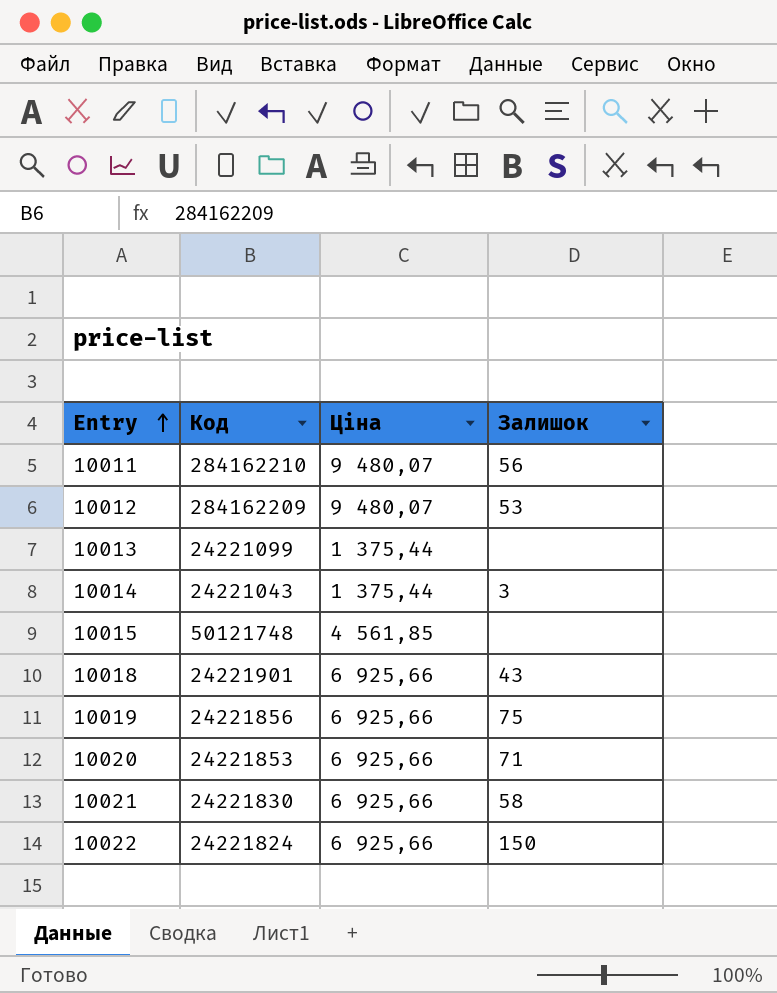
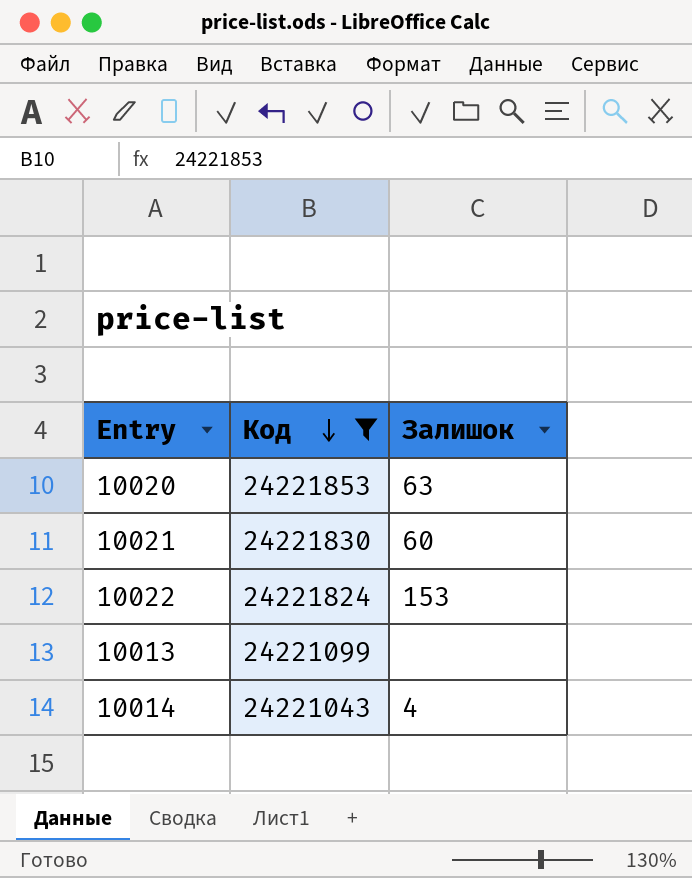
filter: none -> Код <= 24221853
row order: Entry ascending -> Код descending
column Ціна | position: 3 -> none
10020 | Залишок: 71 -> 63
10021 | Залишок: 58 -> 60
10022 | Залишок: 150 -> 153
10014 | Залишок: 3 -> 4

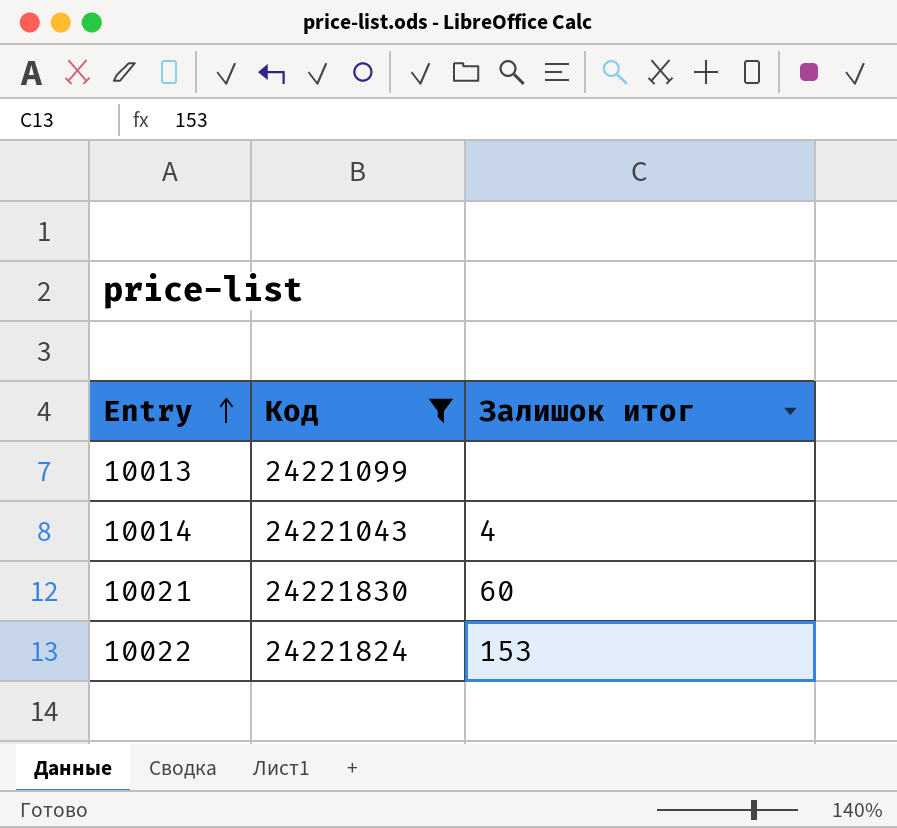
row order: Код descending -> Entry ascending
column name: Залишок -> Залишок итог
row 10020: 24221853 | 63 -> none

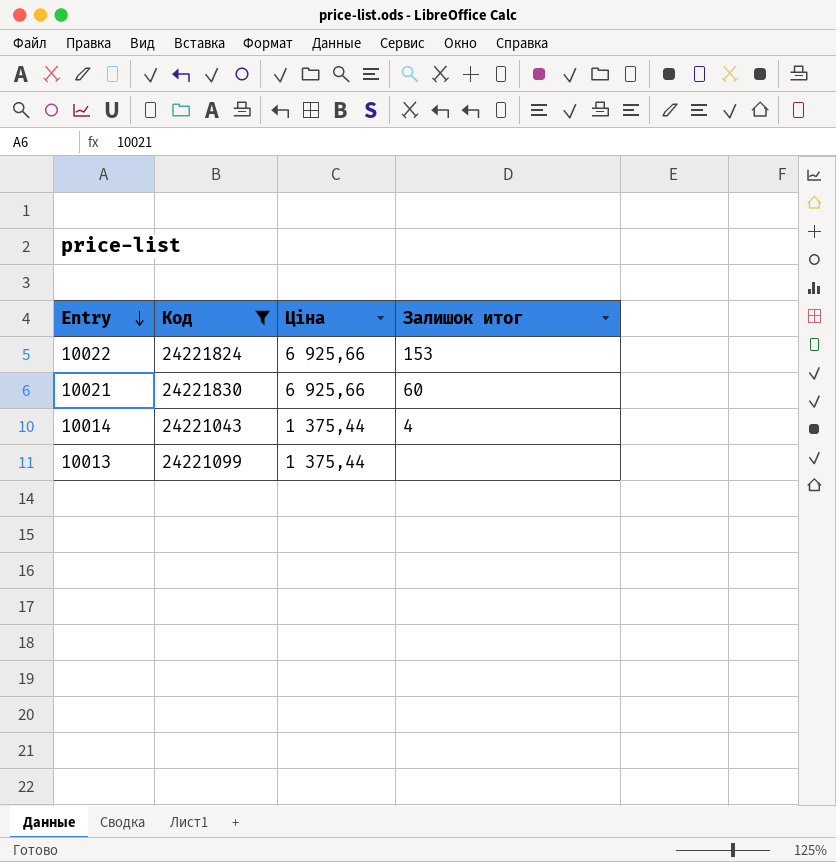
row order: Entry ascending -> Entry descending
column Ціна | position: none -> 3

